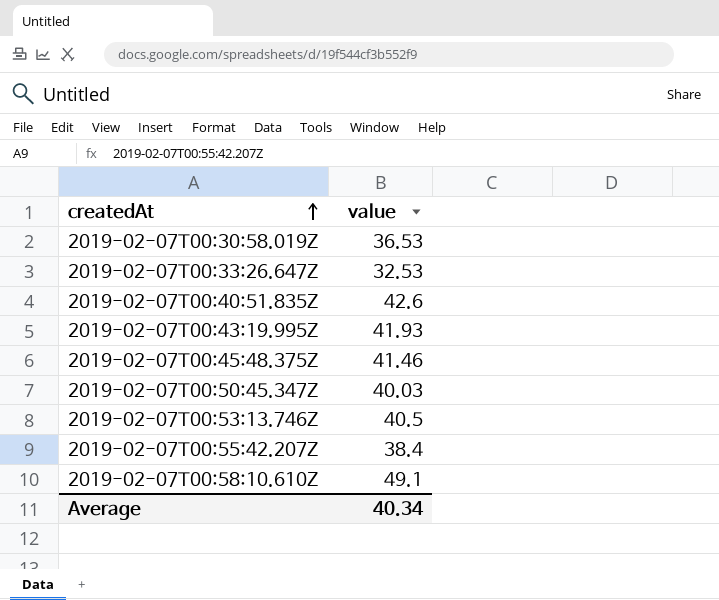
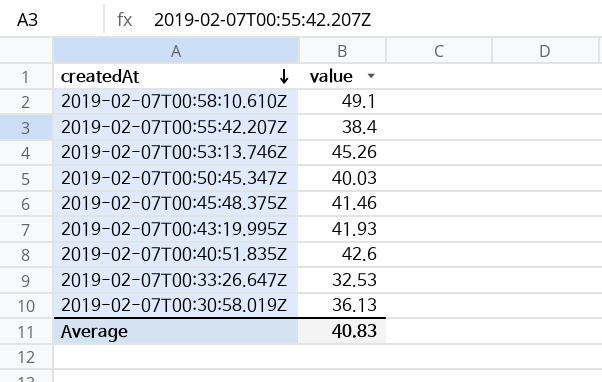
row order: createdAt ascending -> createdAt descending
2019-02-07T00:53:13.746Z | value: 40.5 -> 45.26
2019-02-07T00:30:58.019Z | value: 36.53 -> 36.13
Average | value: 40.34 -> 40.83

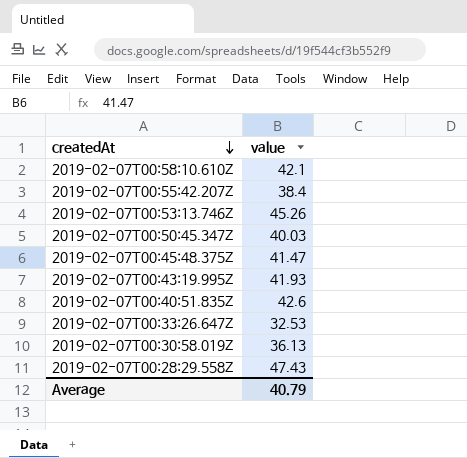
2019-02-07T00:58:10.610Z | value: 49.1 -> 42.1
2019-02-07T00:45:48.375Z | value: 41.46 -> 41.47
row 2019-02-07T00:28:29.558Z: none -> 47.43
Average | value: 40.83 -> 40.79

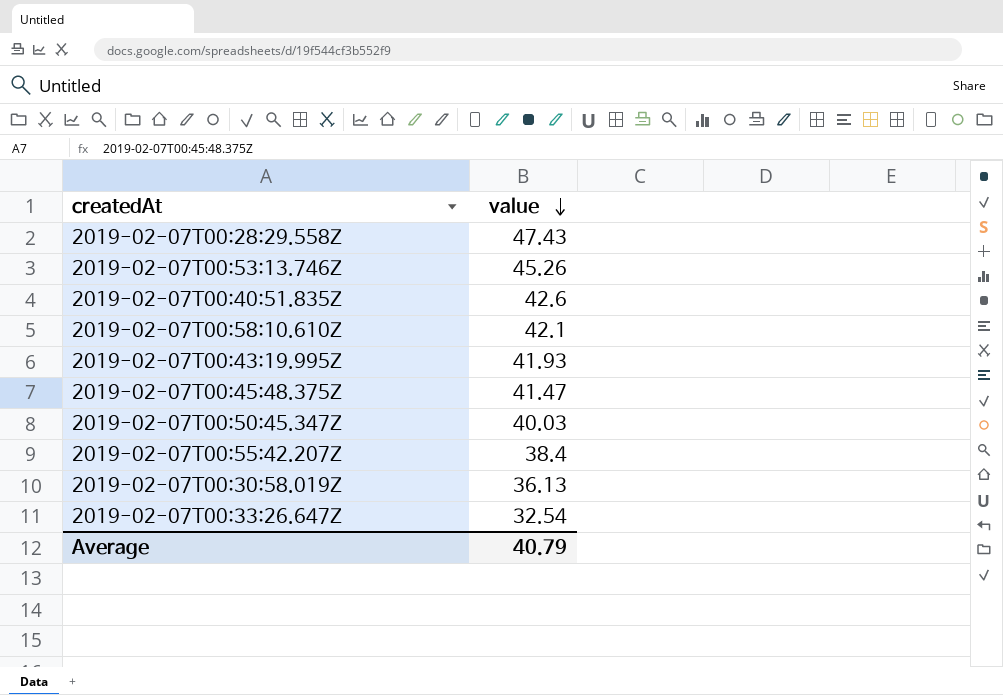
row order: createdAt descending -> value descending
2019-02-07T00:33:26.647Z | value: 32.53 -> 32.54

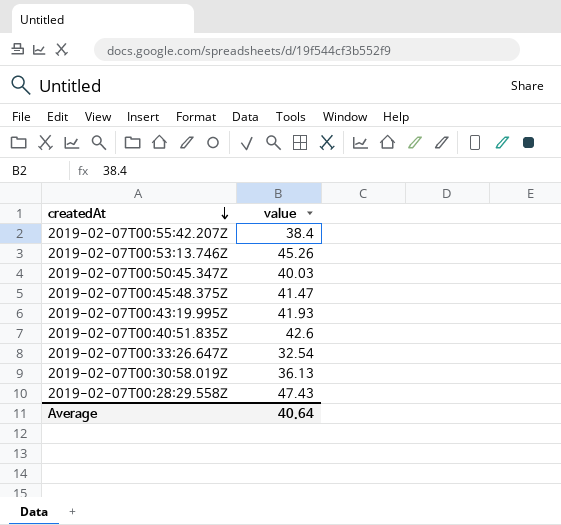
row order: value descending -> createdAt descending
row 2019-02-07T00:58:10.610Z: 42.1 -> none
Average | value: 40.79 -> 40.64

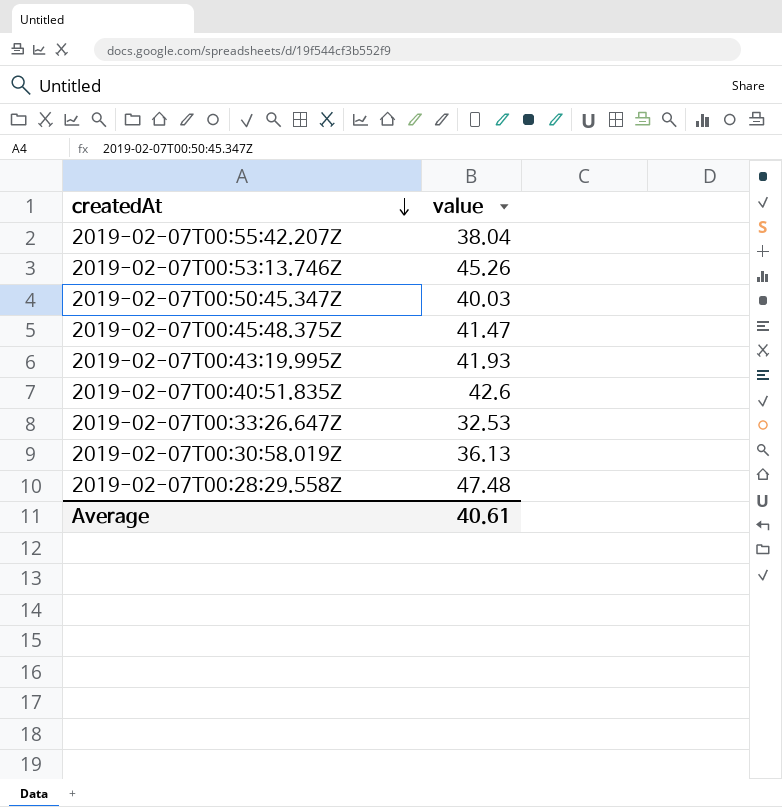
2019-02-07T00:55:42.207Z | value: 38.4 -> 38.04
2019-02-07T00:33:26.647Z | value: 32.54 -> 32.53
2019-02-07T00:28:29.558Z | value: 47.43 -> 47.48
Average | value: 40.64 -> 40.61

